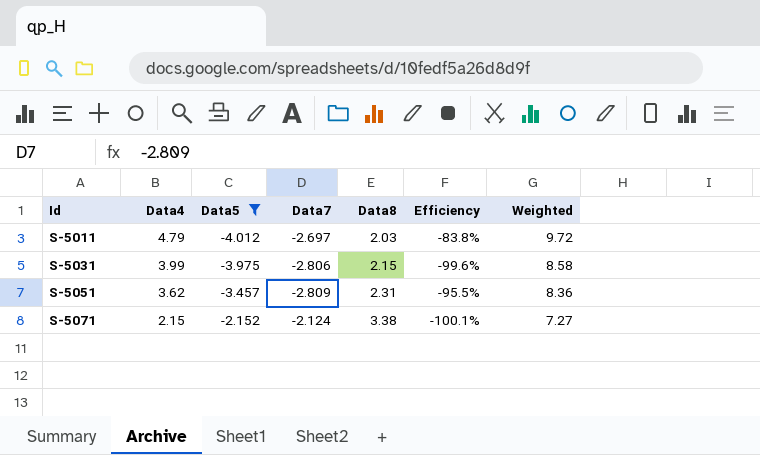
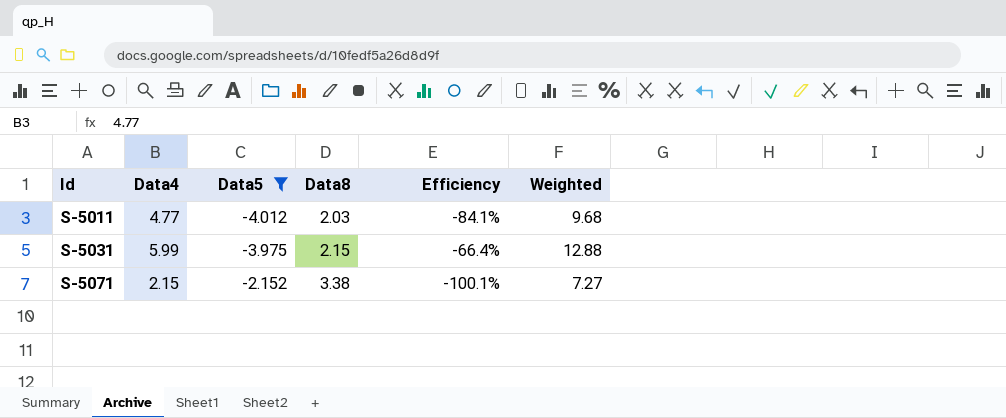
column Data7 | position: 4 -> none
row S-5051: 3.62 | -3.457 | -2.809 | 2.31 | -95.5% | 8.36 -> none
S-5011 | Data4: 4.79 -> 4.77
S-5011 | Efficiency: -83.8% -> -84.1%
S-5011 | Weighted: 9.72 -> 9.68
S-5031 | Data4: 3.99 -> 5.99
S-5031 | Efficiency: -99.6% -> -66.4%
S-5031 | Weighted: 8.58 -> 12.88

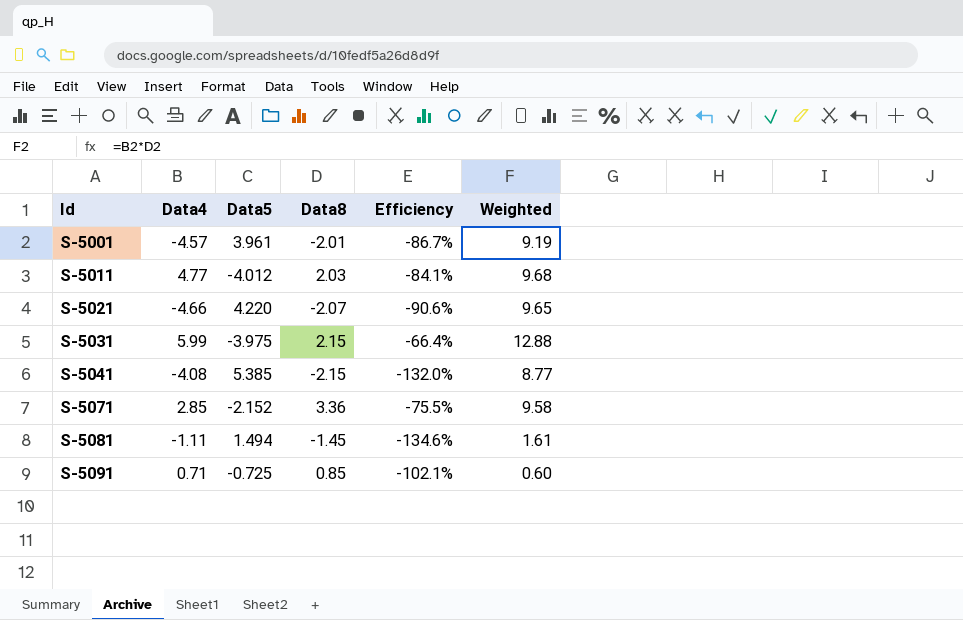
filter: Data5 <= -2.152 -> none
S-5071 | Data4: 2.15 -> 2.85
S-5071 | Data8: 3.38 -> 3.36
S-5071 | Efficiency: -100.1% -> -75.5%
S-5071 | Weighted: 7.27 -> 9.58

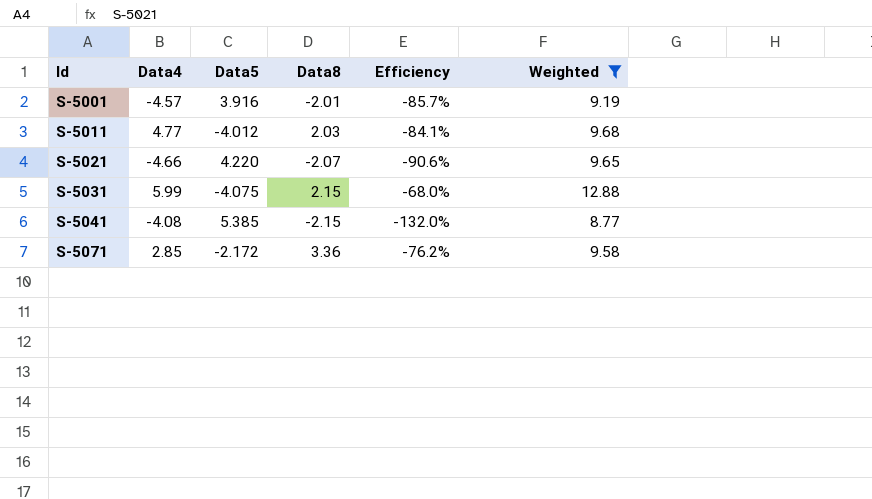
filter: none -> Weighted >= 8.77
S-5001 | Data5: 3.961 -> 3.916
S-5001 | Efficiency: -86.7% -> -85.7%
S-5031 | Data5: -3.975 -> -4.075
S-5031 | Efficiency: -66.4% -> -68.0%
S-5071 | Data5: -2.152 -> -2.172
S-5071 | Efficiency: -75.5% -> -76.2%

